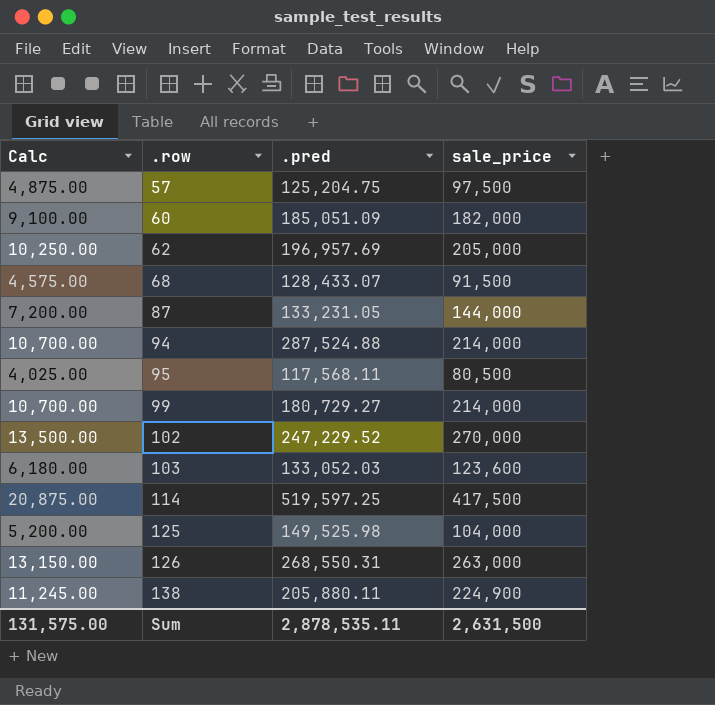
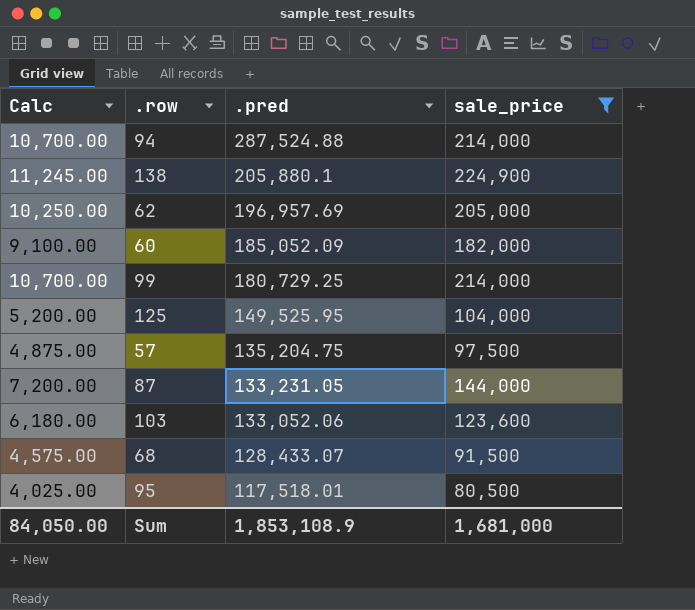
filter: none -> sale_price <= 224,900
row order: .row ascending -> .pred descending
138 | .pred: 205,880.11 -> 205,880.1
60 | .pred: 185,051.09 -> 185,052.09
99 | .pred: 180,729.27 -> 180,729.25
125 | .pred: 149,525.98 -> 149,525.95
57 | .pred: 125,204.75 -> 135,204.75
103 | .pred: 133,052.03 -> 133,052.06
95 | .pred: 117,568.11 -> 117,518.01
Sum | Calc: 131,575.00 -> 84,050.00
Sum | .pred: 2,878,535.11 -> 1,853,108.9
Sum | sale_price: 2,631,500 -> 1,681,000

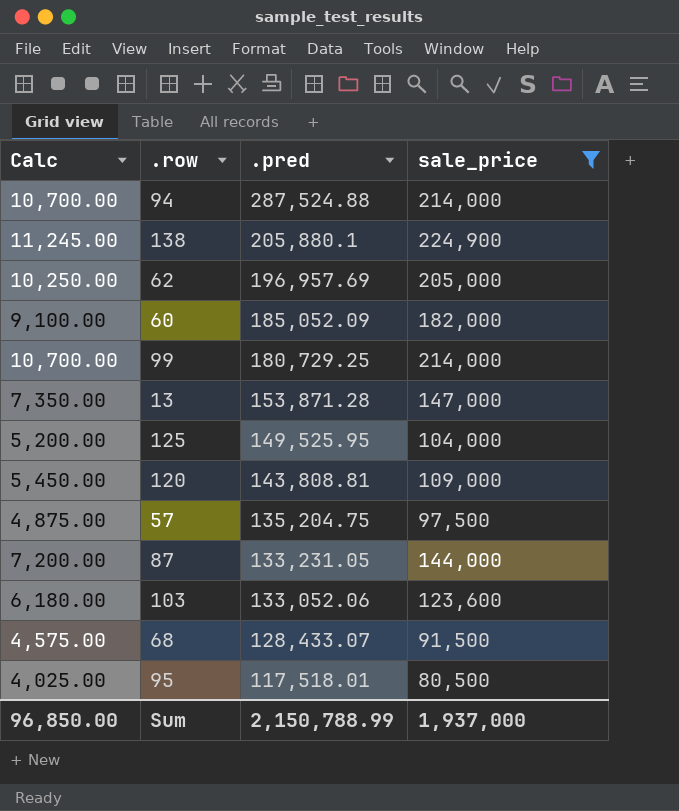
row 13: none -> 7,350.00 | 153,871.28 | 147,000
row 120: none -> 5,450.00 | 143,808.81 | 109,000
Sum | Calc: 84,050.00 -> 96,850.00
Sum | .pred: 1,853,108.9 -> 2,150,788.99
Sum | sale_price: 1,681,000 -> 1,937,000

